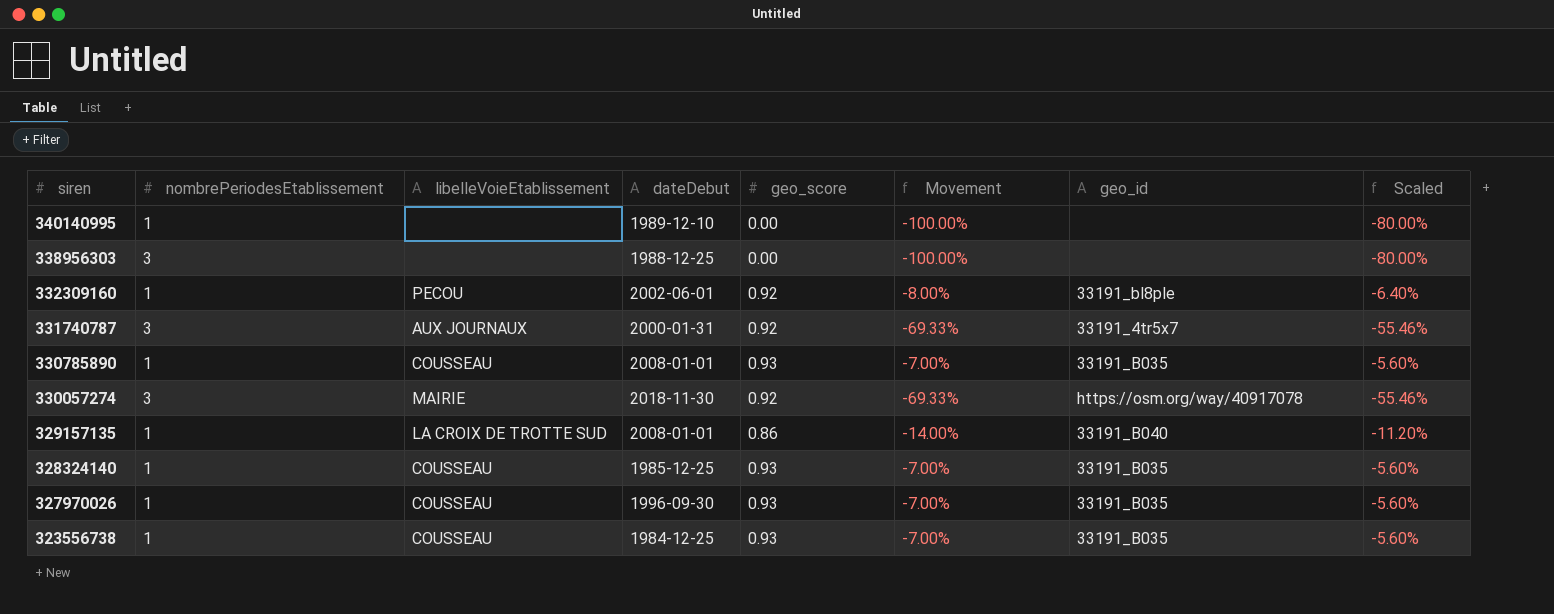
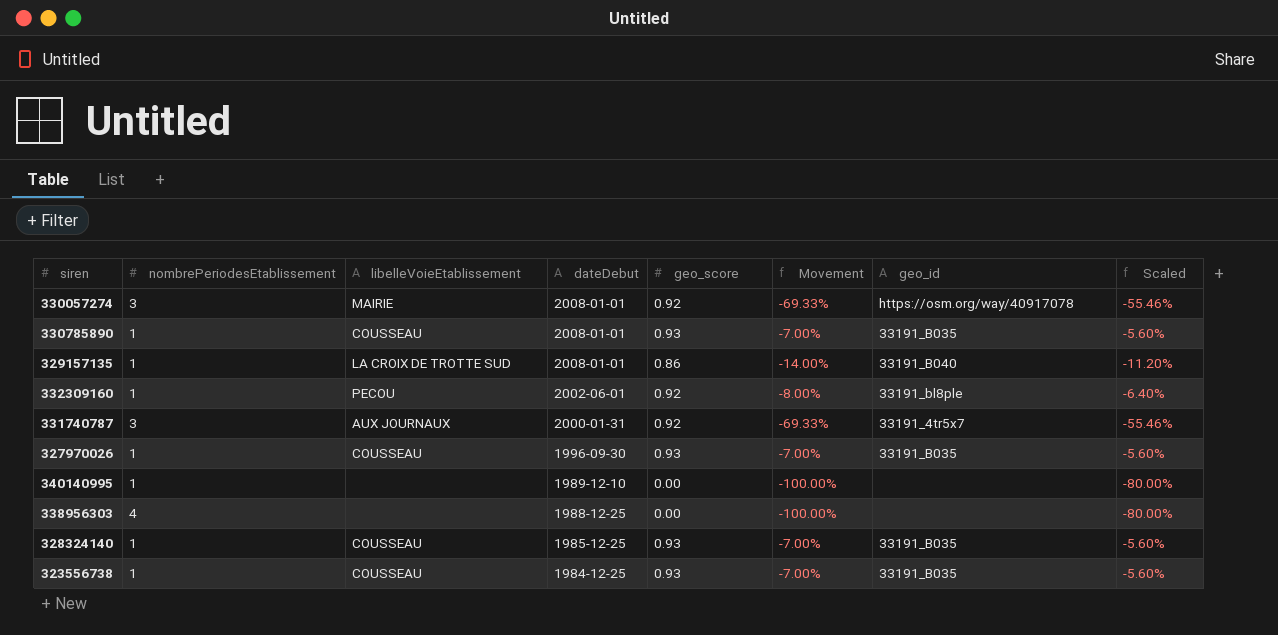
row order: siren descending -> dateDebut descending
330057274 | dateDebut: 2018-11-30 -> 2008-01-01
338956303 | nombrePeriodesEtablissement: 3 -> 4

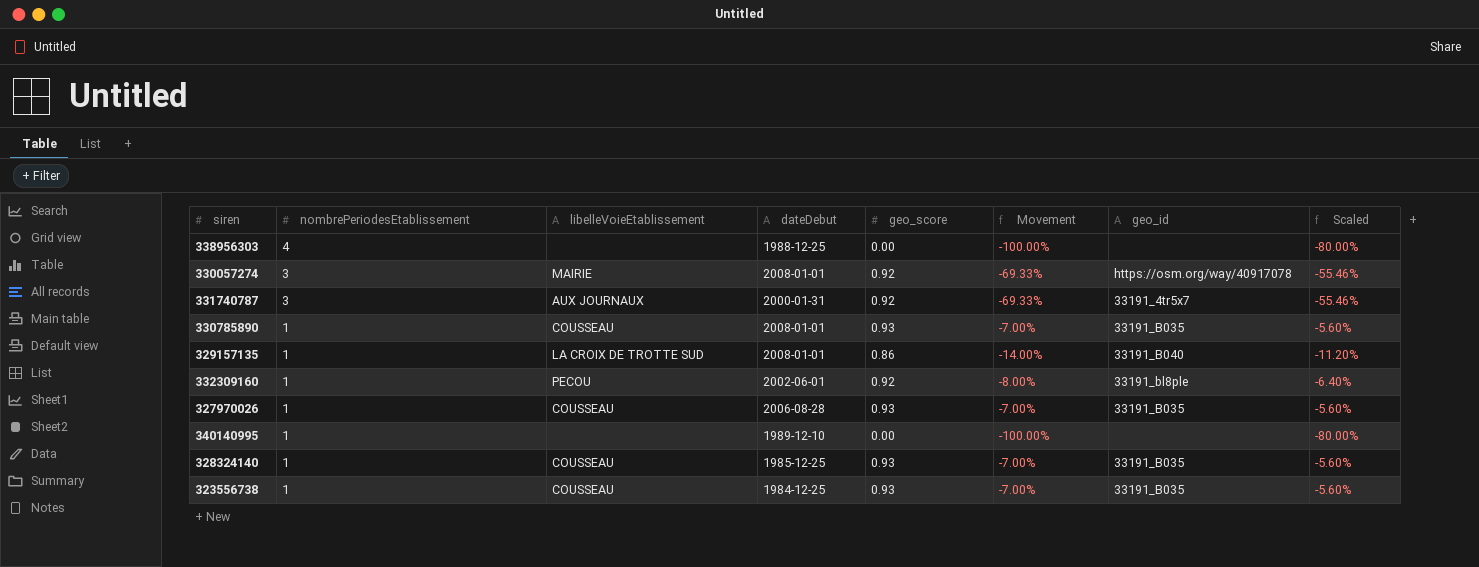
row order: dateDebut descending -> nombrePeriodesEtablissement descending
327970026 | dateDebut: 1996-09-30 -> 2006-08-28

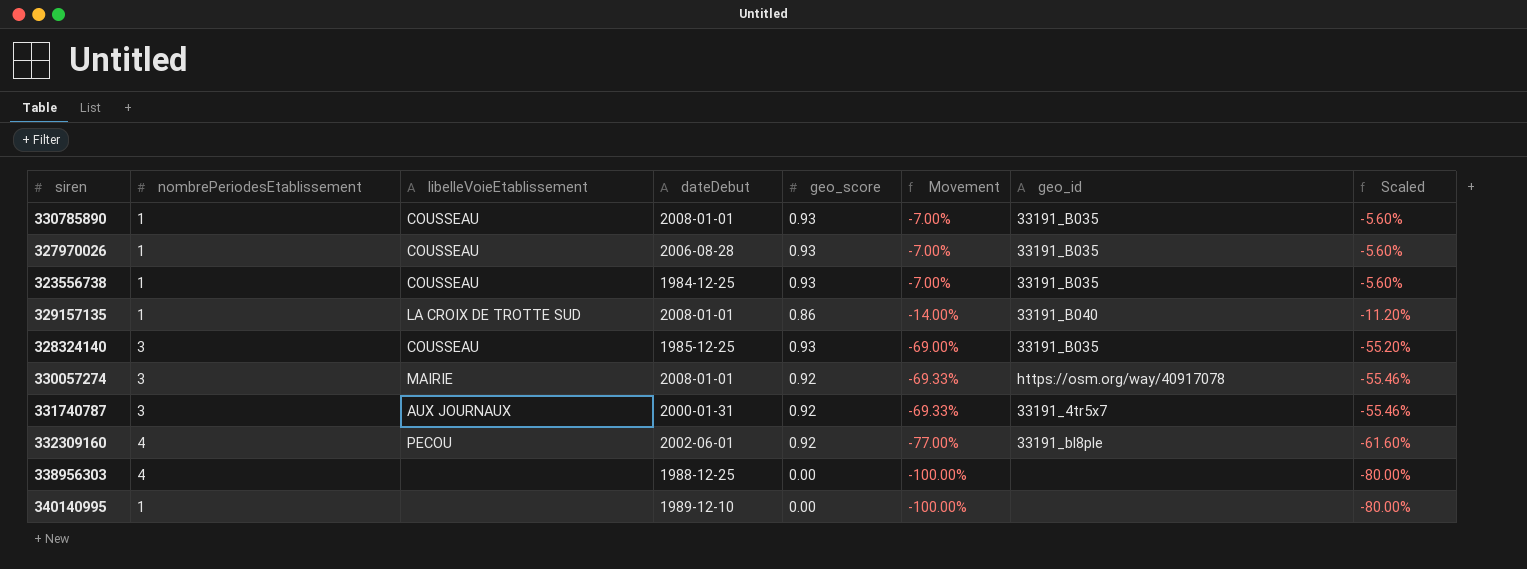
row order: nombrePeriodesEtablissement descending -> Movement descending
328324140 | nombrePeriodesEtablissement: 1 -> 3
328324140 | Movement: -7.00% -> -69.00%
328324140 | Scaled: -5.60% -> -55.20%
332309160 | nombrePeriodesEtablissement: 1 -> 4
332309160 | Movement: -8.00% -> -77.00%
332309160 | Scaled: -6.40% -> -61.60%

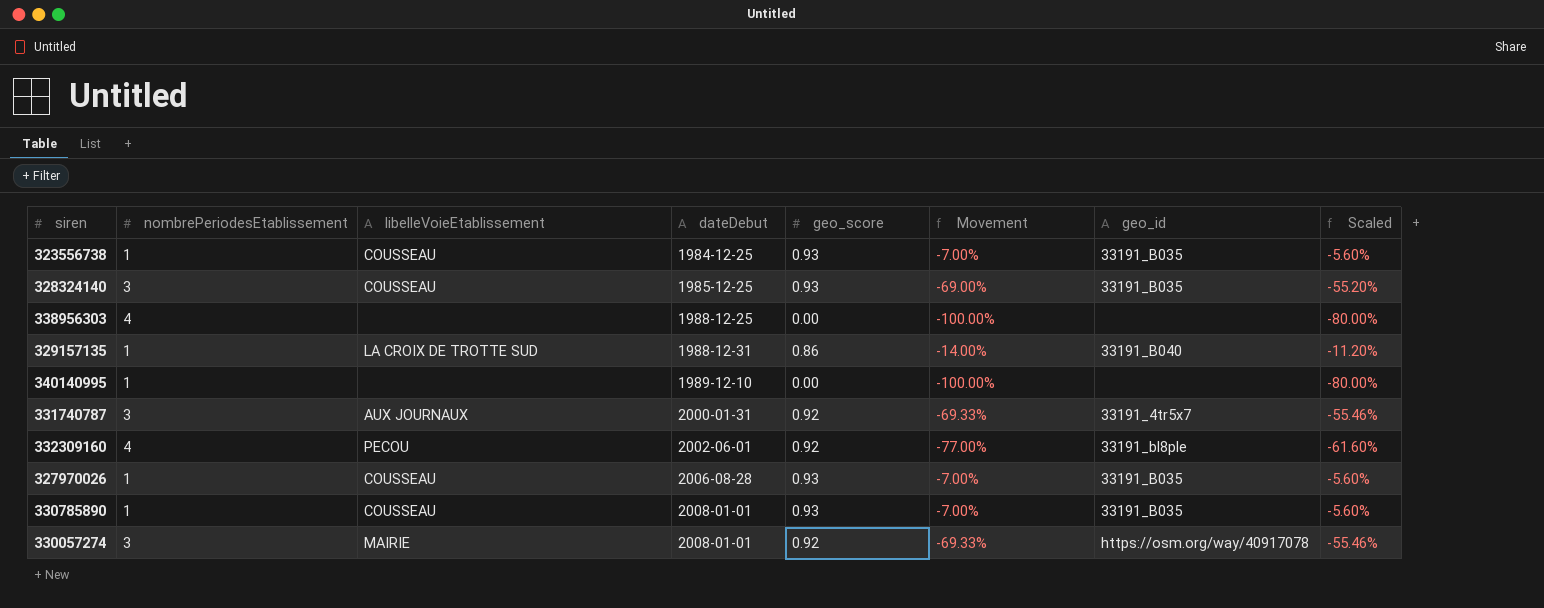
row order: Movement descending -> dateDebut ascending
329157135 | dateDebut: 2008-01-01 -> 1988-12-31

